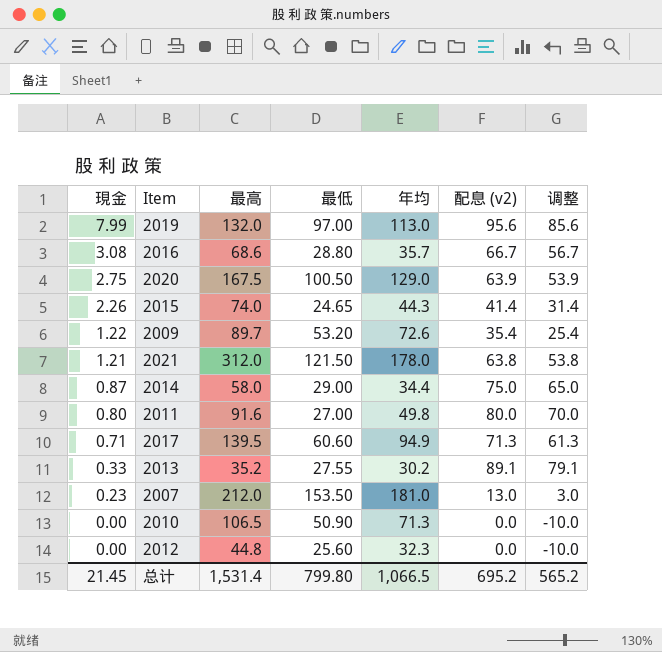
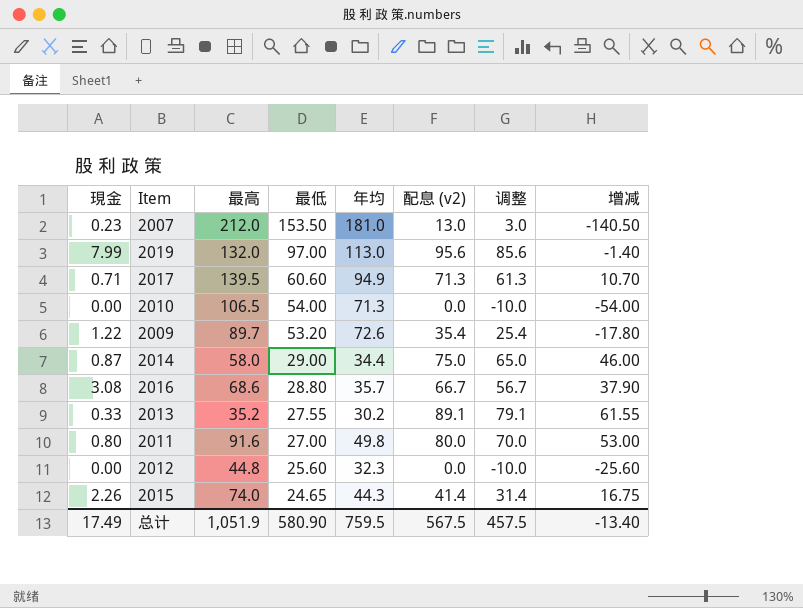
row order: 現金 descending -> 最低 descending
column 增减 | formula: none -> [配息 (v2)] - [最低]
row 2020: 2.75 | 167.5 | 100.50 | 129.0 | 63.9 | 53.9 -> none
row 2021: 1.21 | 312.0 | 121.50 | 178.0 | 63.8 | 53.8 -> none
2010 | 最低: 50.90 -> 54.00
总计 | 現金: 21.45 -> 17.49
总计 | 最高: 1,531.4 -> 1,051.9
总计 | 最低: 799.80 -> 580.90
总计 | 年均: 1,066.5 -> 759.5
总计 | 配息 (v2): 695.2 -> 567.5
总计 | 调整: 565.2 -> 457.5

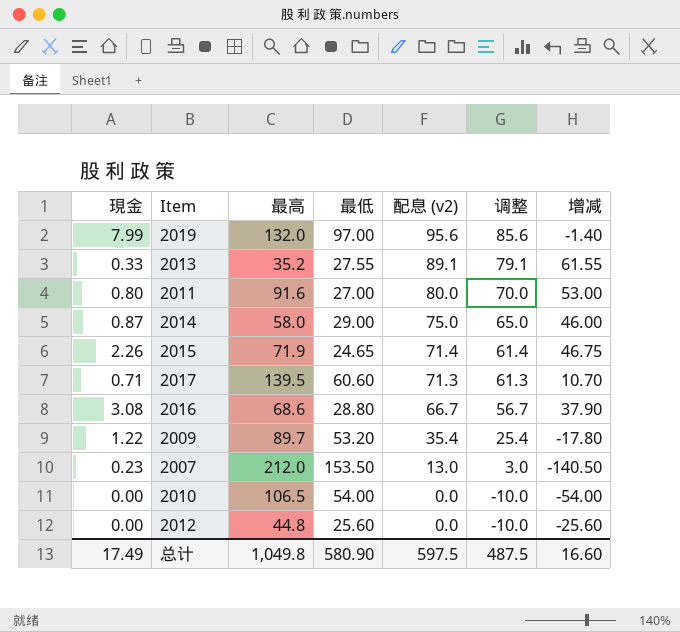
row order: 最低 descending -> 配息 (v2) descending
column 年均 | position: 5 -> none
2015 | 最高: 74.0 -> 71.9
2015 | 配息 (v2): 41.4 -> 71.4
2015 | 调整: 31.4 -> 61.4
2015 | 增减: 16.75 -> 46.75
总计 | 最高: 1,051.9 -> 1,049.8
总计 | 配息 (v2): 567.5 -> 597.5
总计 | 调整: 457.5 -> 487.5
总计 | 增减: -13.40 -> 16.60

